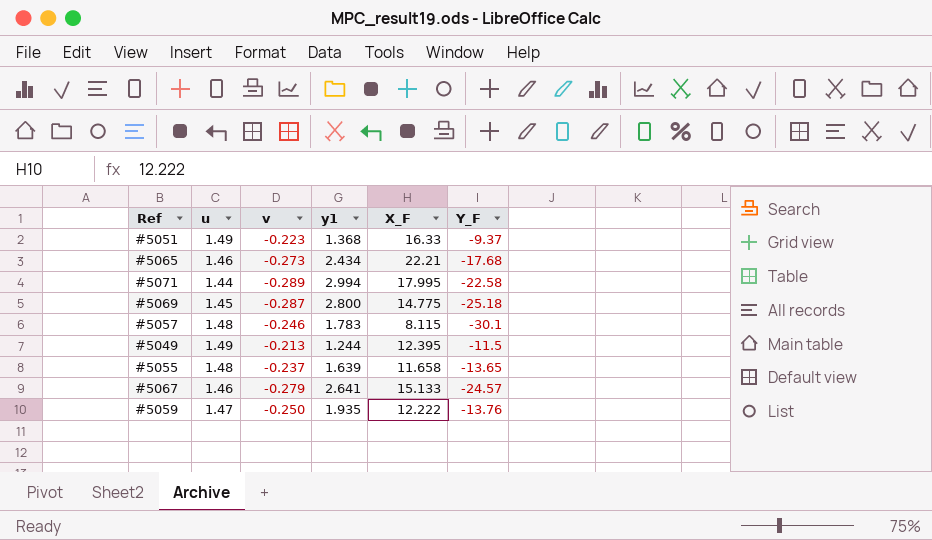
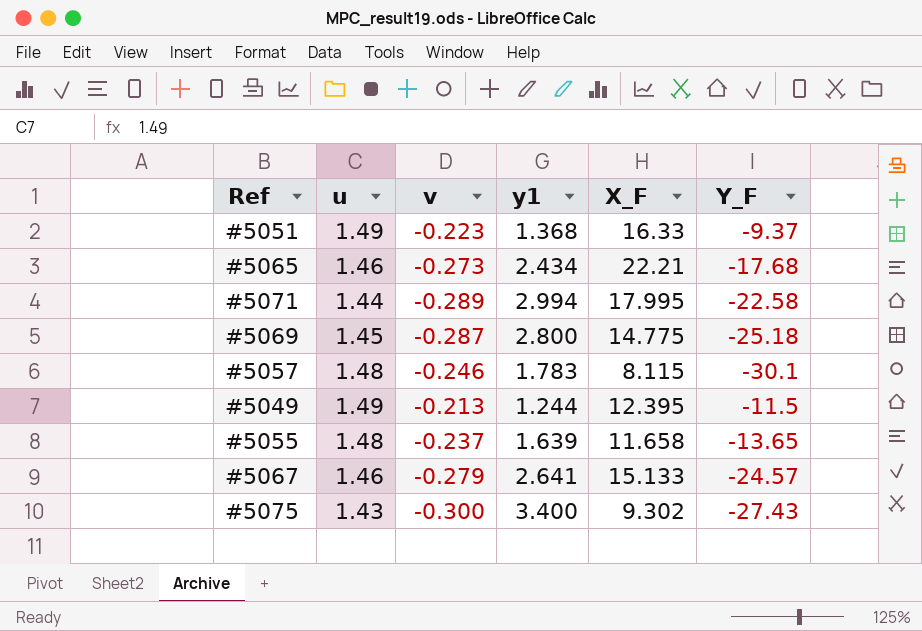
row #5059: 1.47 | -0.250 | 1.935 | 12.222 | -13.76 -> none
row #5075: none -> 1.43 | -0.300 | 3.400 | 9.302 | -27.43

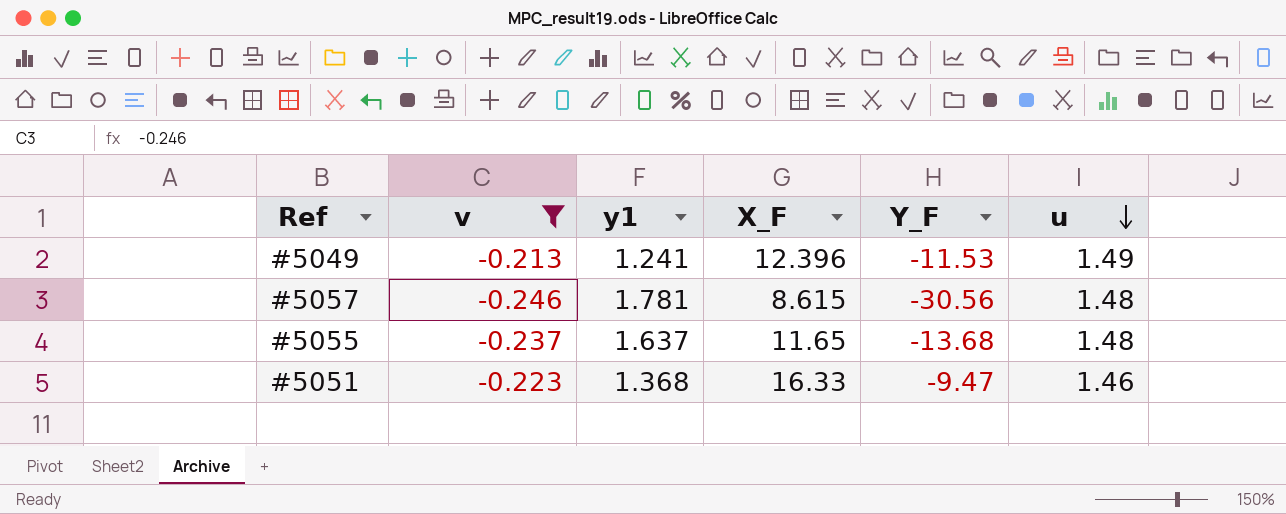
filter: none -> v >= -0.246
row order: none -> u descending
column u | position: 2 -> 6
#5049 | y1: 1.244 -> 1.241
#5049 | X_F: 12.395 -> 12.396
#5049 | Y_F: -11.5 -> -11.53
#5057 | y1: 1.783 -> 1.781
#5057 | X_F: 8.115 -> 8.615
#5057 | Y_F: -30.1 -> -30.56
#5055 | y1: 1.639 -> 1.637
#5055 | X_F: 11.658 -> 11.65
#5055 | Y_F: -13.65 -> -13.68
#5051 | Y_F: -9.37 -> -9.47
#5051 | u: 1.49 -> 1.46

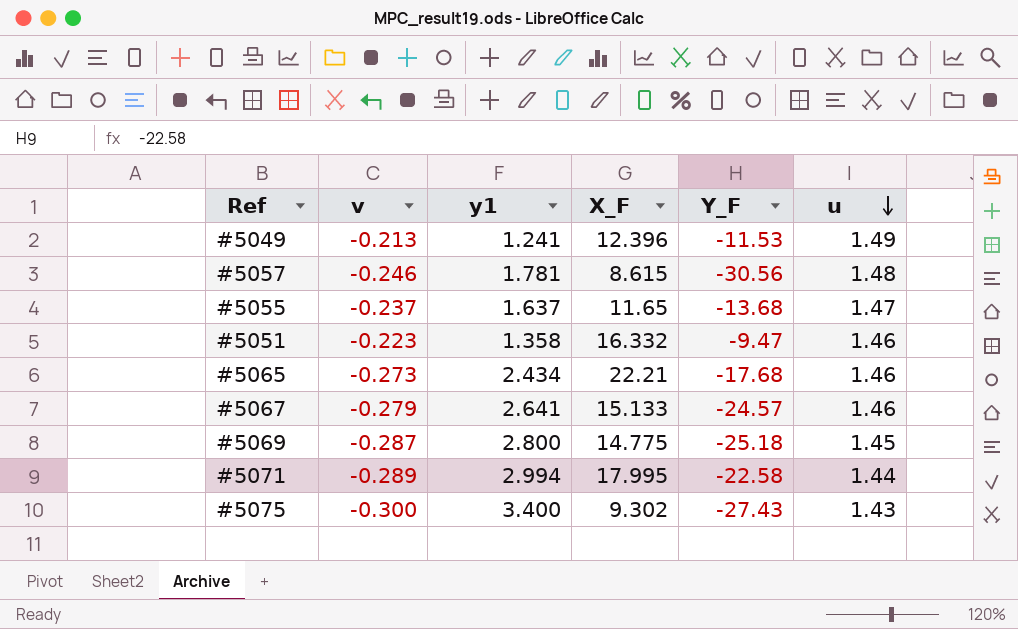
filter: v >= -0.246 -> none
#5055 | u: 1.48 -> 1.47
#5051 | y1: 1.368 -> 1.358
#5051 | X_F: 16.33 -> 16.332

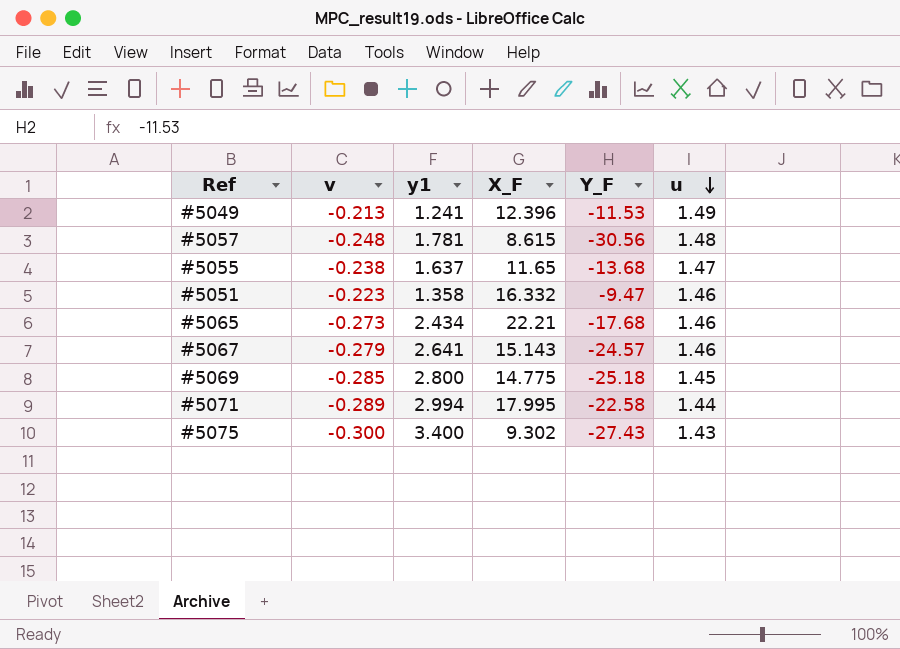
#5057 | v: -0.246 -> -0.248
#5055 | v: -0.237 -> -0.238
#5067 | X_F: 15.133 -> 15.143
#5069 | v: -0.287 -> -0.285

